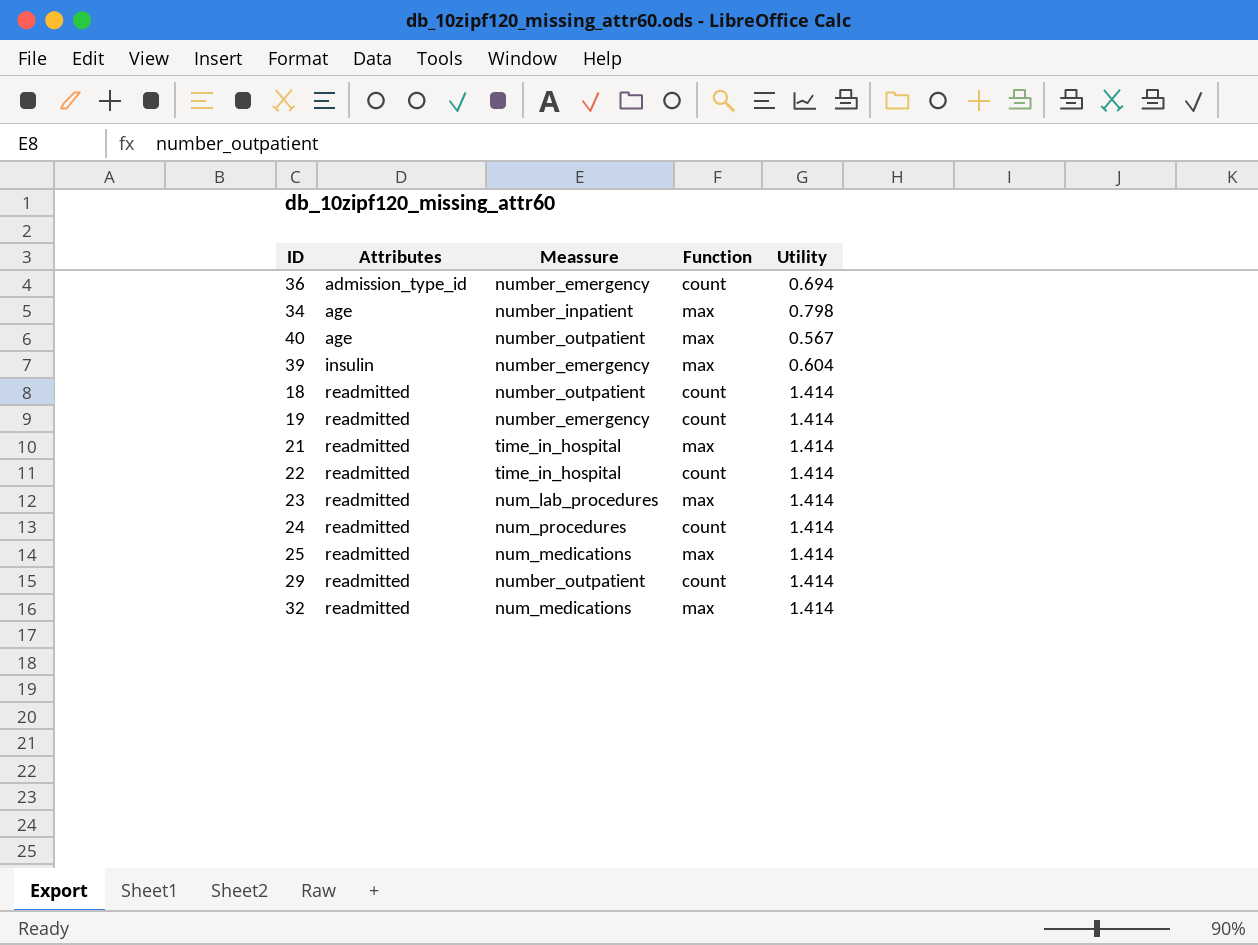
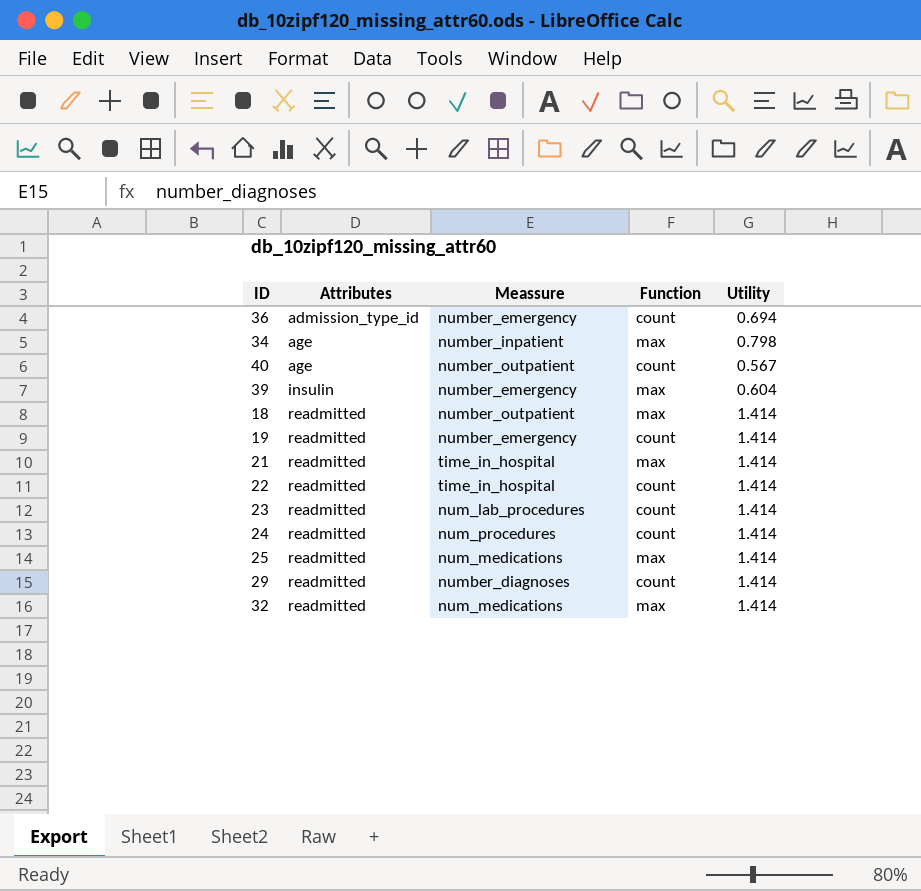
40 | Function: max -> count
18 | Function: count -> max
23 | Function: max -> count
29 | Meassure: number_outpatient -> number_diagnoses

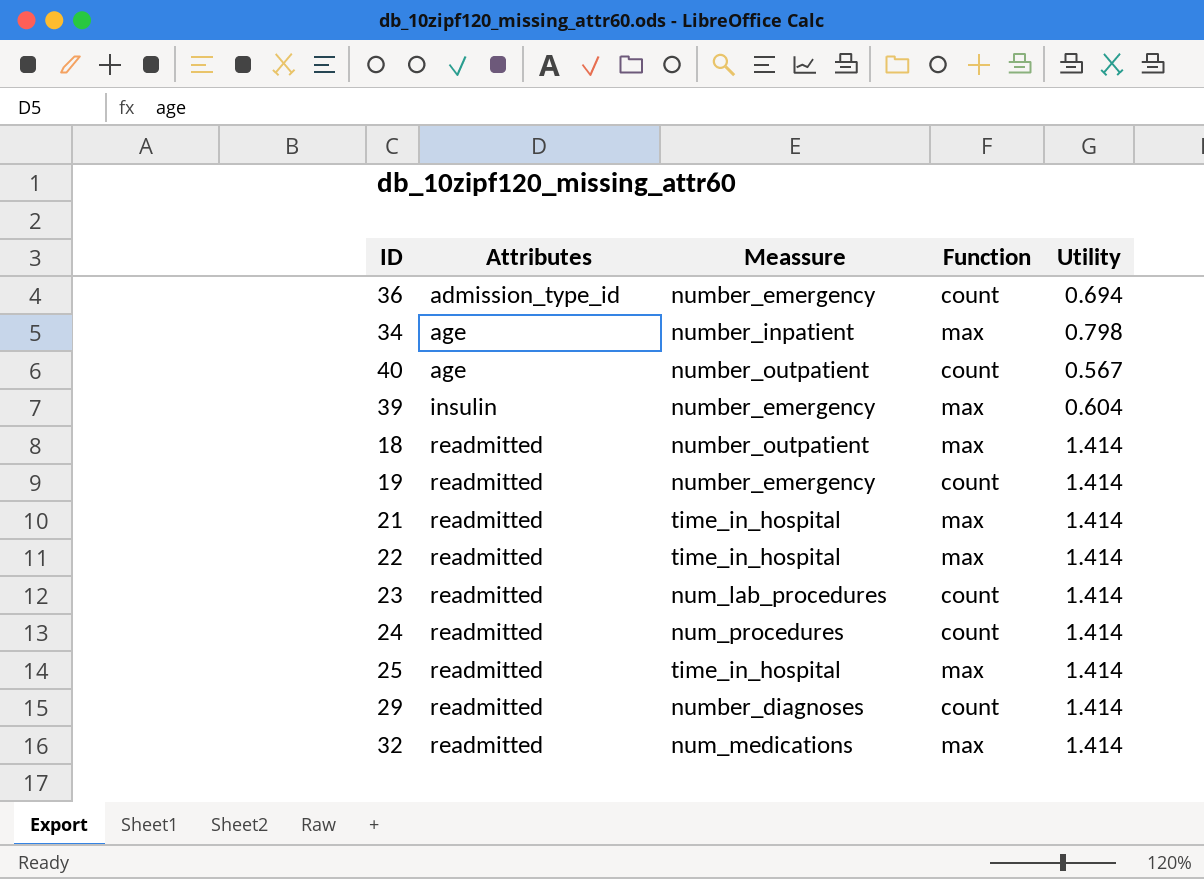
22 | Function: count -> max
25 | Meassure: num_medications -> time_in_hospital

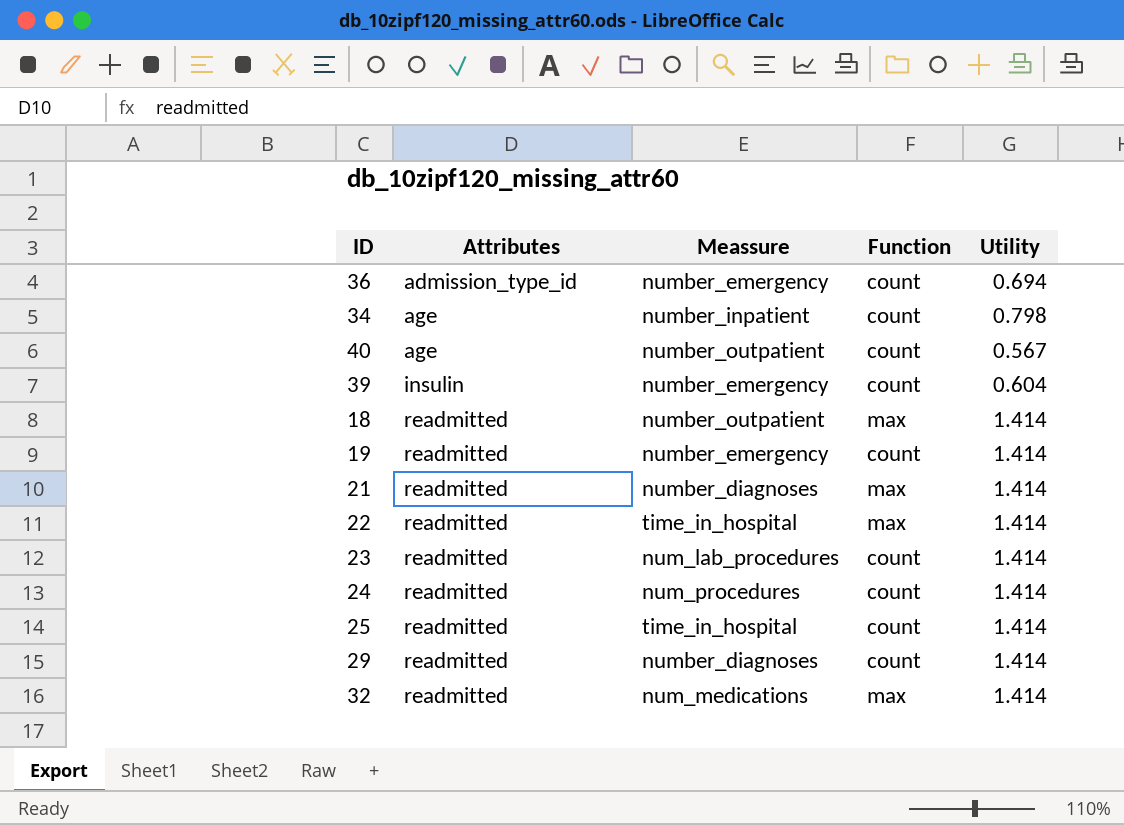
34 | Function: max -> count
39 | Function: max -> count
21 | Meassure: time_in_hospital -> number_diagnoses
25 | Function: max -> count

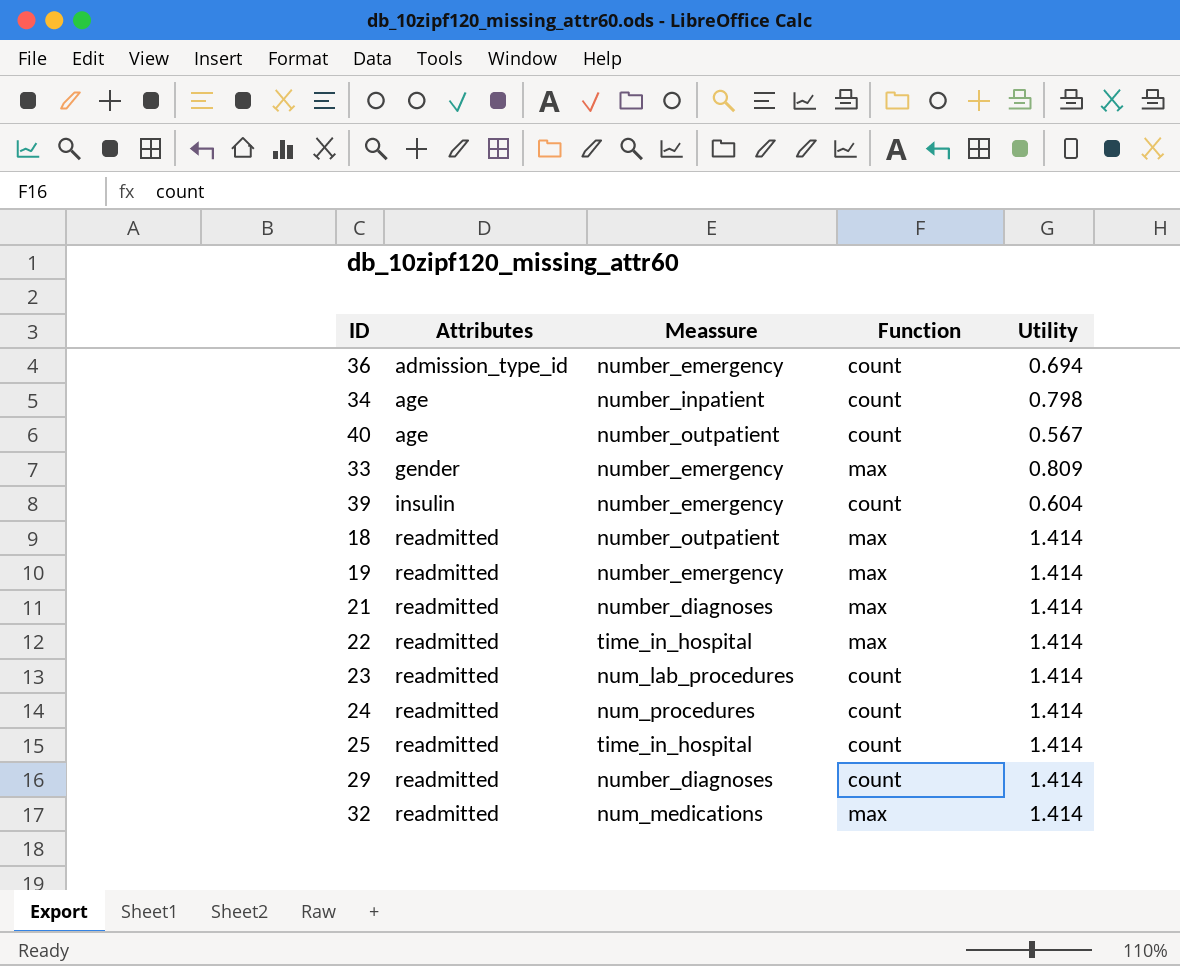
row 33: none -> gender | number_emergency | max | 0.809
19 | Function: count -> max

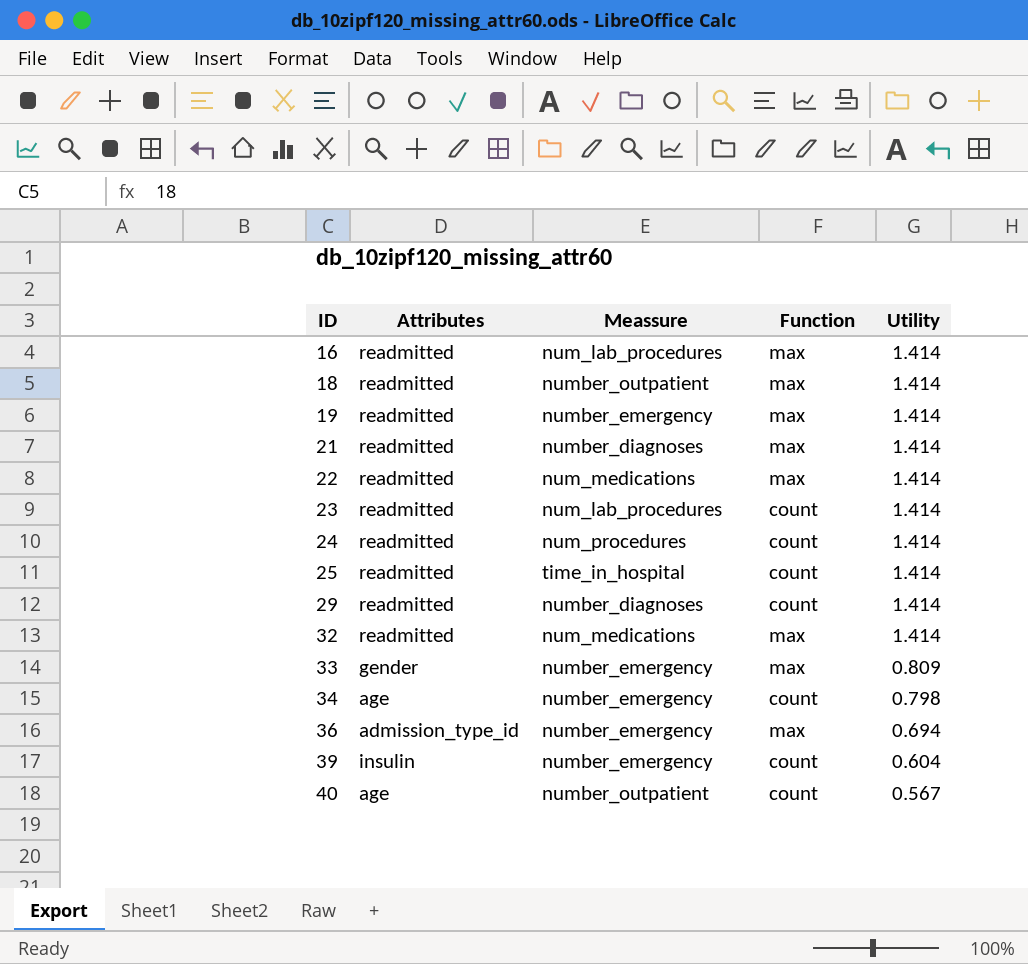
row order: Attributes ascending -> ID ascending
row 16: none -> readmitted | num_lab_procedures | max | 1.414
22 | Meassure: time_in_hospital -> num_medications
34 | Meassure: number_inpatient -> number_emergency
36 | Function: count -> max

